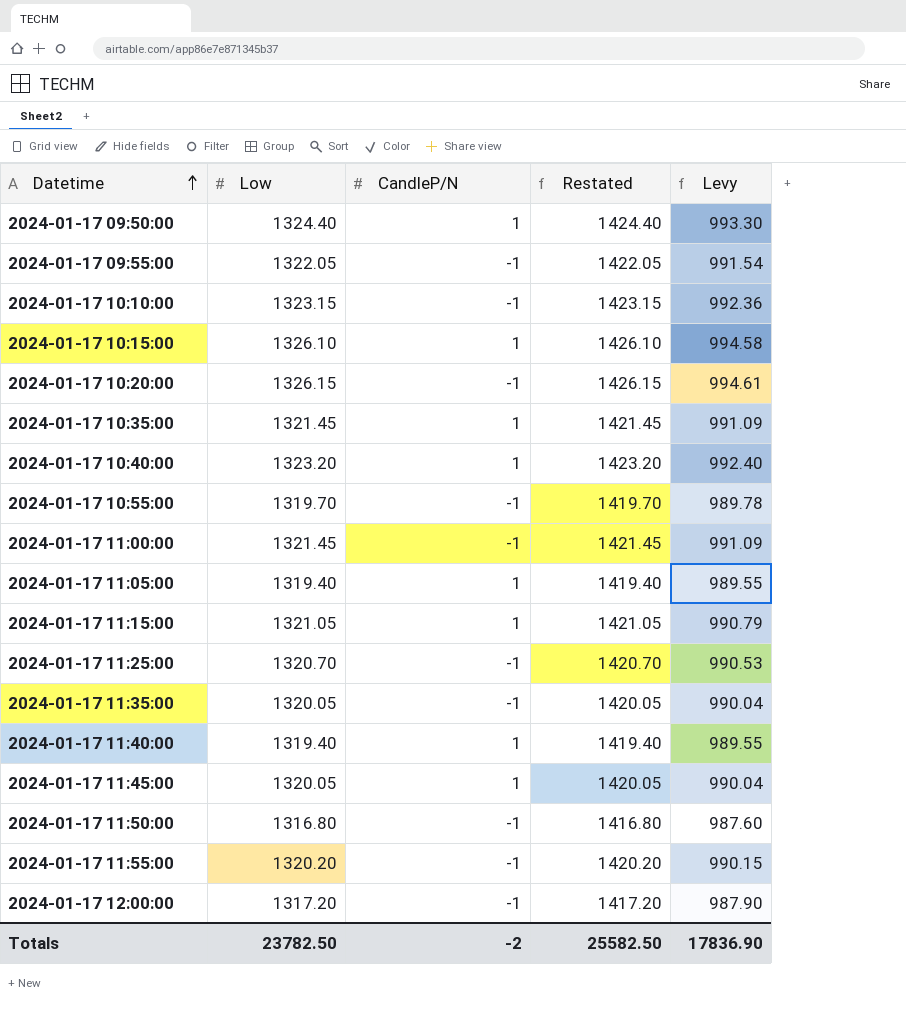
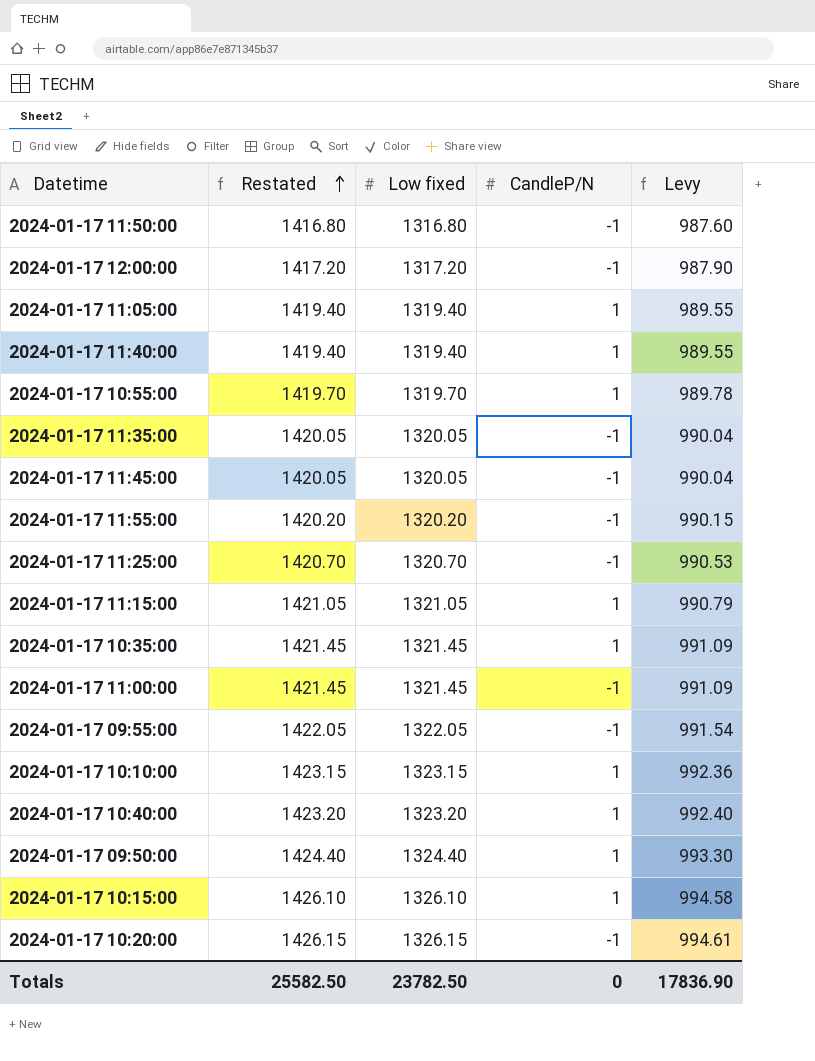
row order: Datetime ascending -> Restated ascending
column Restated | position: 4 -> 2
column name: Low -> Low fixed
2024-01-17 10:55:00 | CandleP/N: -1 -> 1
2024-01-17 11:45:00 | CandleP/N: 1 -> -1
2024-01-17 10:10:00 | CandleP/N: -1 -> 1
Totals | CandleP/N: -2 -> 0

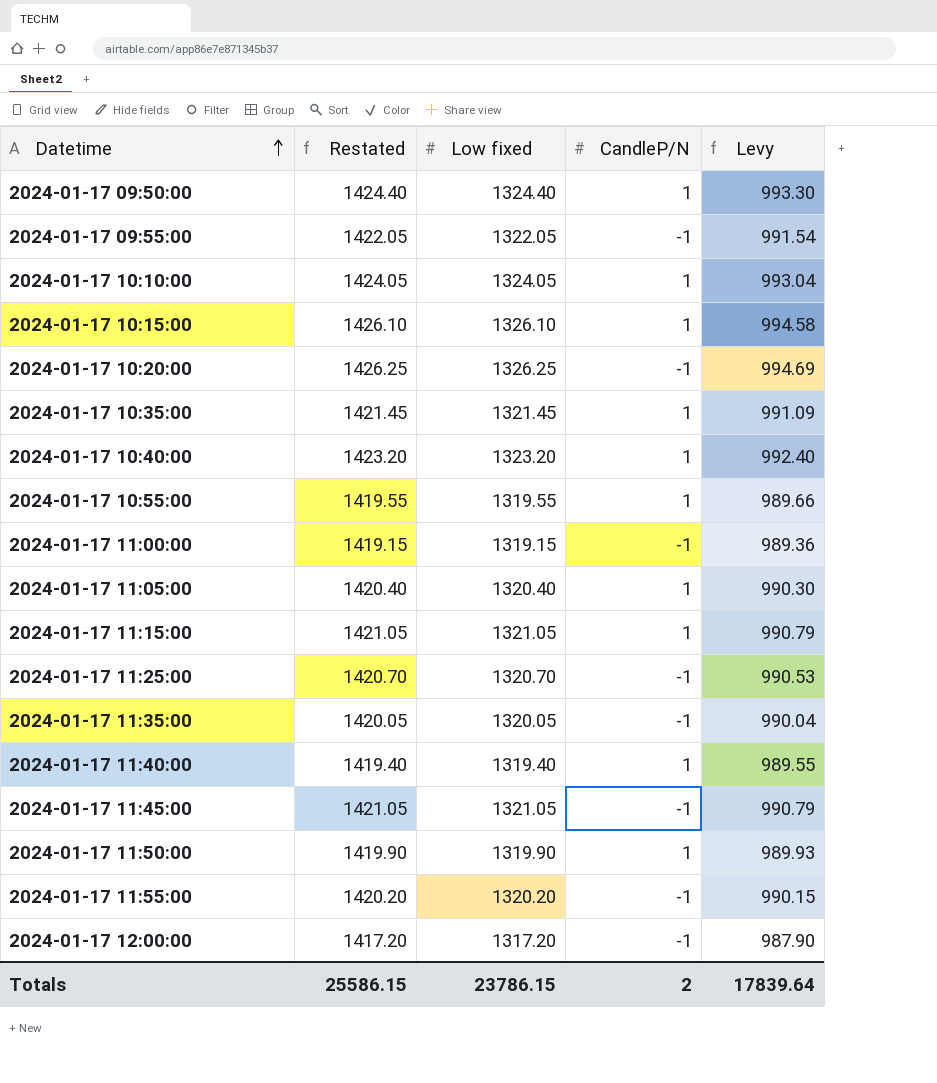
row order: Restated ascending -> Datetime ascending
2024-01-17 10:10:00 | Restated: 1423.15 -> 1424.05
2024-01-17 10:10:00 | Low fixed: 1323.15 -> 1324.05
2024-01-17 10:10:00 | Levy: 992.36 -> 993.04
2024-01-17 10:20:00 | Restated: 1426.15 -> 1426.25
2024-01-17 10:20:00 | Low fixed: 1326.15 -> 1326.25
2024-01-17 10:20:00 | Levy: 994.61 -> 994.69
2024-01-17 10:55:00 | Restated: 1419.70 -> 1419.55
2024-01-17 10:55:00 | Low fixed: 1319.70 -> 1319.55
2024-01-17 10:55:00 | Levy: 989.78 -> 989.66
2024-01-17 11:00:00 | Restated: 1421.45 -> 1419.15
2024-01-17 11:00:00 | Low fixed: 1321.45 -> 1319.15
2024-01-17 11:00:00 | Levy: 991.09 -> 989.36
2024-01-17 11:05:00 | Restated: 1419.40 -> 1420.40
2024-01-17 11:05:00 | Low fixed: 1319.40 -> 1320.40
2024-01-17 11:05:00 | Levy: 989.55 -> 990.30
2024-01-17 11:45:00 | Restated: 1420.05 -> 1421.05
2024-01-17 11:45:00 | Low fixed: 1320.05 -> 1321.05
2024-01-17 11:45:00 | Levy: 990.04 -> 990.79
2024-01-17 11:50:00 | Restated: 1416.80 -> 1419.90
2024-01-17 11:50:00 | Low fixed: 1316.80 -> 1319.90
2024-01-17 11:50:00 | CandleP/N: -1 -> 1
2024-01-17 11:50:00 | Levy: 987.60 -> 989.93
Totals | Restated: 25582.50 -> 25586.15
Totals | Low fixed: 23782.50 -> 23786.15
Totals | CandleP/N: 0 -> 2
Totals | Levy: 17836.90 -> 17839.64

